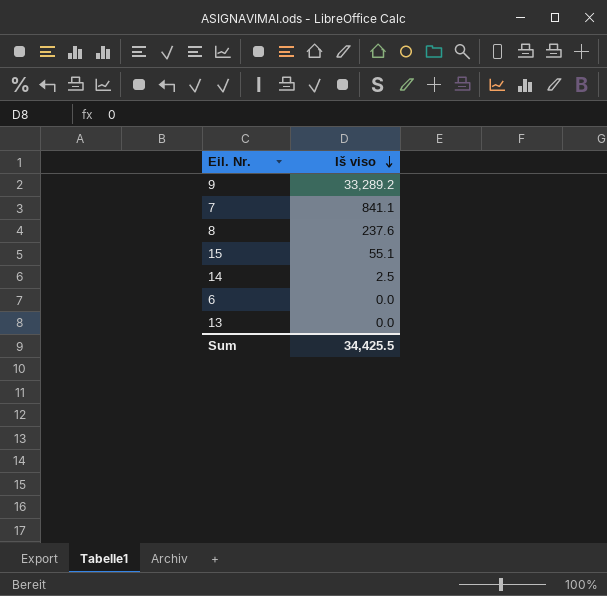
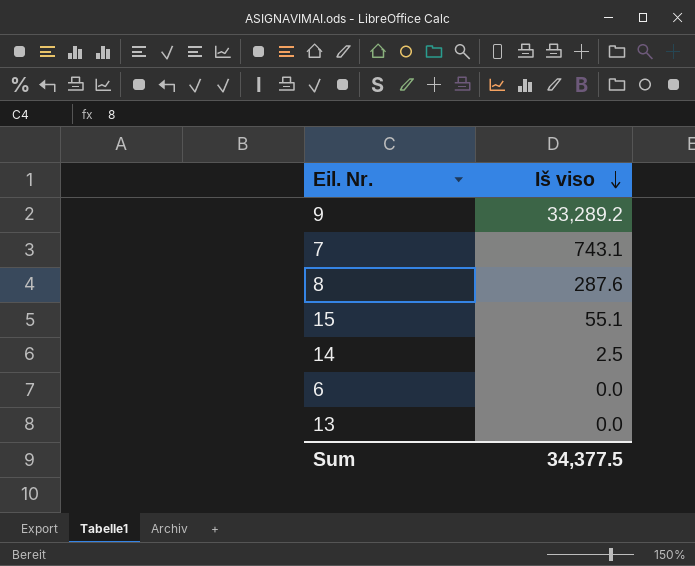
7 | Iš viso: 841.1 -> 743.1
8 | Iš viso: 237.6 -> 287.6
Sum | Iš viso: 34,425.5 -> 34,377.5

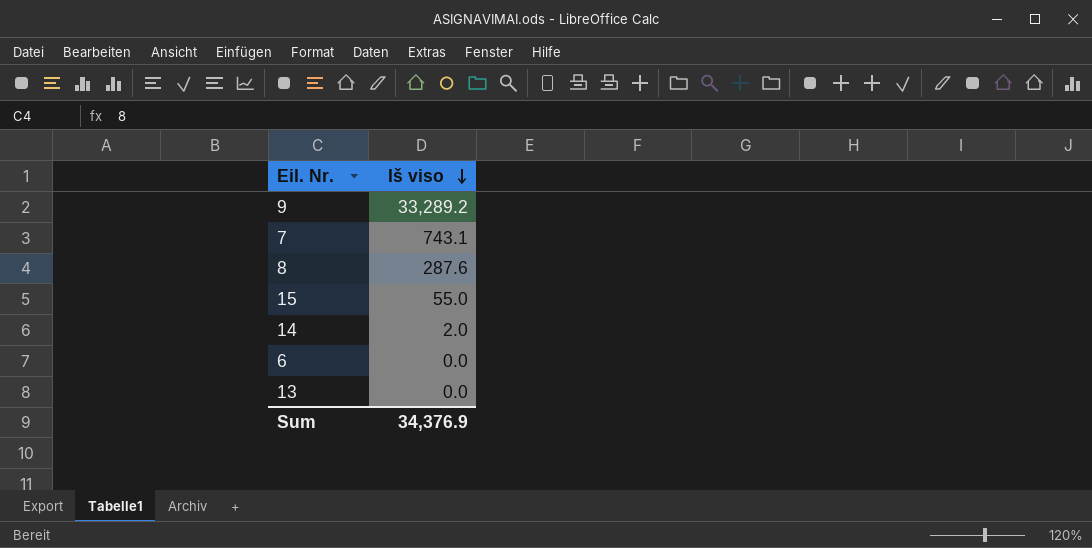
15 | Iš viso: 55.1 -> 55.0
14 | Iš viso: 2.5 -> 2.0
Sum | Iš viso: 34,377.5 -> 34,376.9

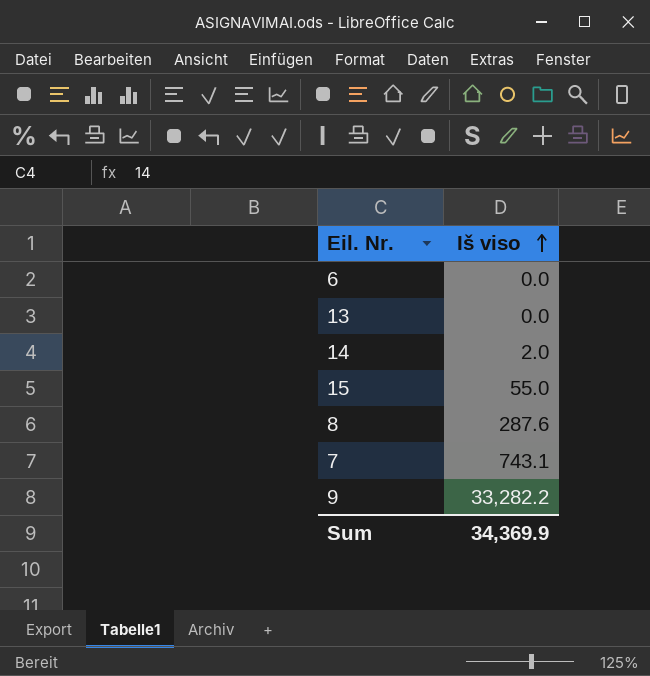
row order: Iš viso descending -> Iš viso ascending
9 | Iš viso: 33,289.2 -> 33,282.2
Sum | Iš viso: 34,376.9 -> 34,369.9

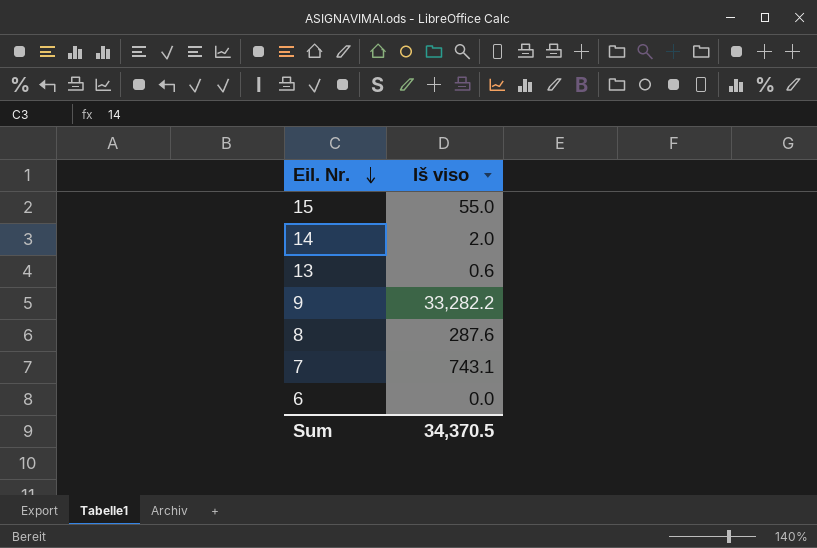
row order: Iš viso ascending -> Eil. Nr. descending
13 | Iš viso: 0.0 -> 0.6
Sum | Iš viso: 34,369.9 -> 34,370.5

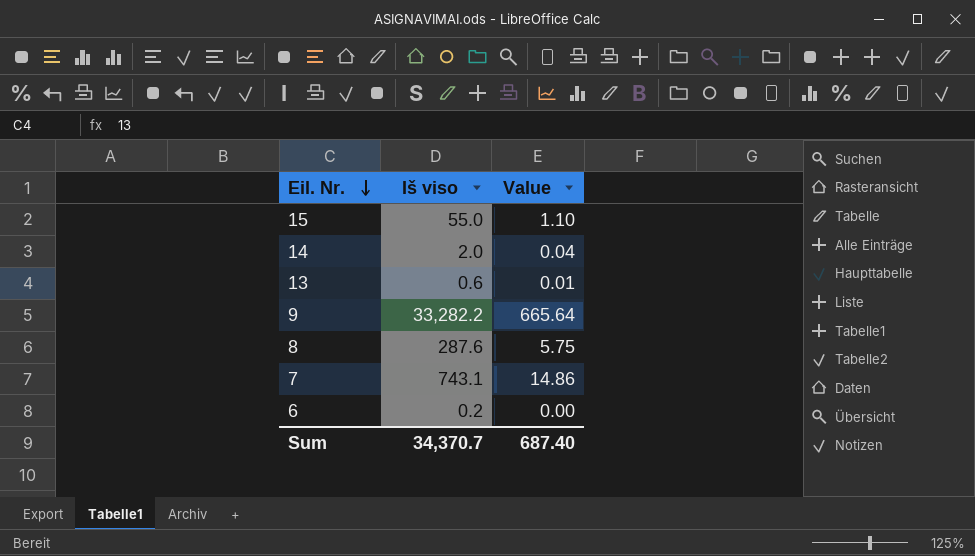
column Value | formula: none -> [Iš viso] * 0.02
6 | Iš viso: 0.0 -> 0.2
Sum | Iš viso: 34,370.5 -> 34,370.7

